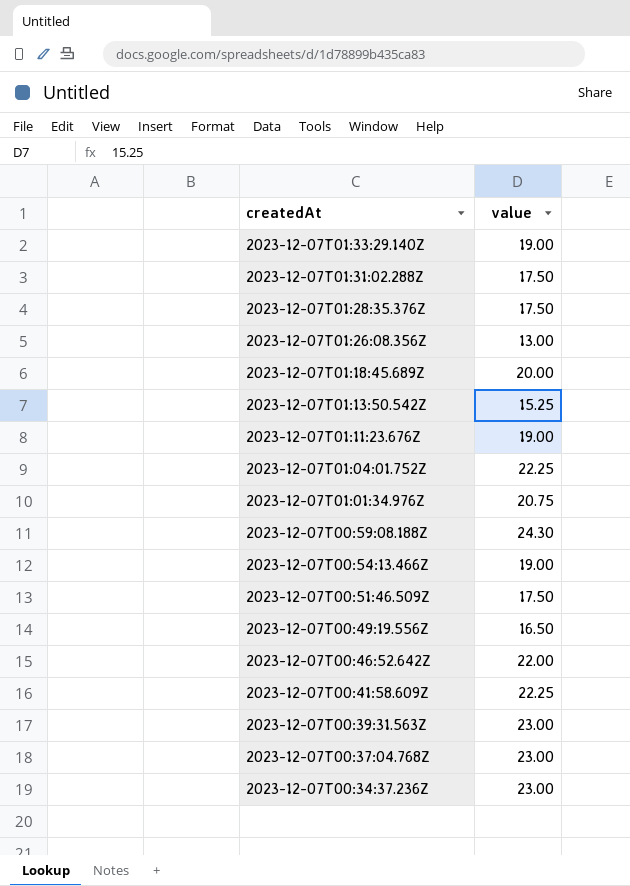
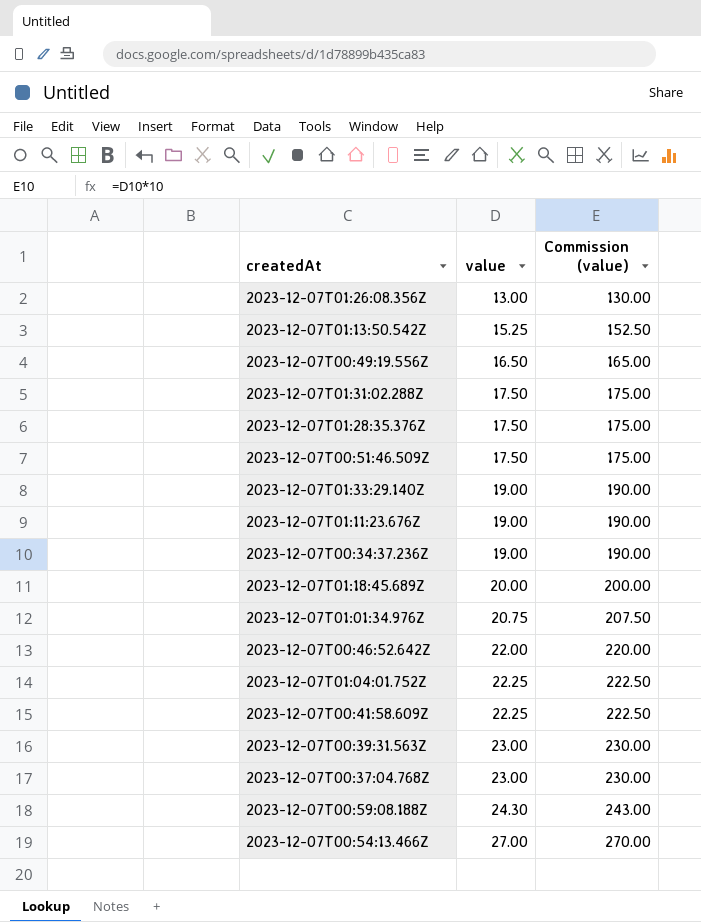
row order: createdAt descending -> value ascending
column Commission (value) | formula: none -> [value] * 10
2023-12-07T00:34:37.236Z | value: 23.00 -> 19.00
2023-12-07T00:54:13.466Z | value: 19.00 -> 27.00

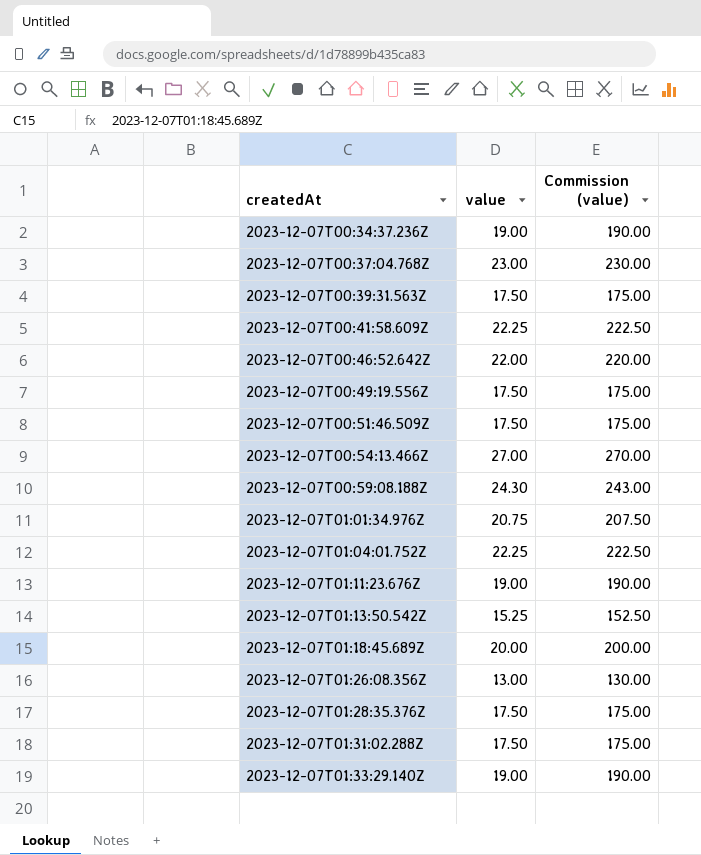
row order: value ascending -> createdAt ascending
2023-12-07T00:39:31.563Z | value: 23.00 -> 17.50
2023-12-07T00:39:31.563Z | Commission (value): 230.00 -> 175.00
2023-12-07T00:49:19.556Z | value: 16.50 -> 17.50
2023-12-07T00:49:19.556Z | Commission (value): 165.00 -> 175.00

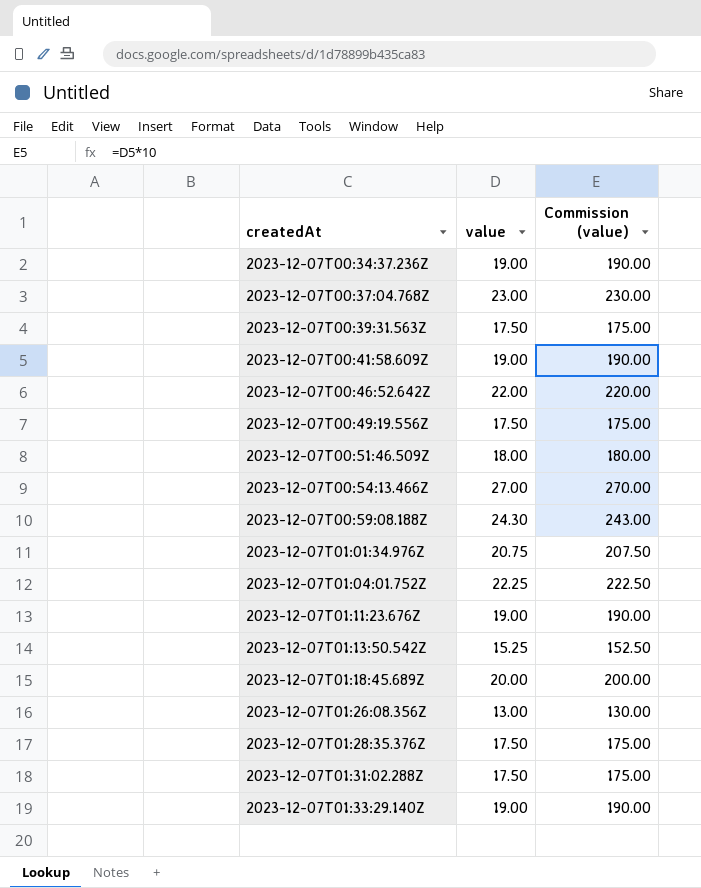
2023-12-07T00:41:58.609Z | value: 22.25 -> 19.00
2023-12-07T00:41:58.609Z | Commission (value): 222.50 -> 190.00
2023-12-07T00:51:46.509Z | value: 17.50 -> 18.00
2023-12-07T00:51:46.509Z | Commission (value): 175.00 -> 180.00

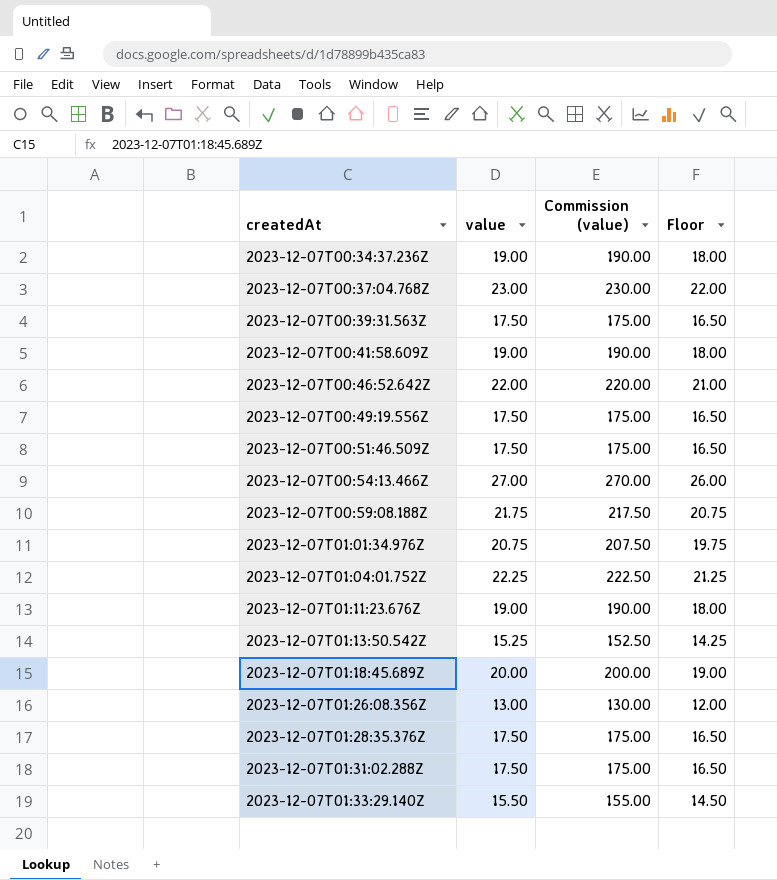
column Floor | formula: none -> [value] - 1
2023-12-07T00:51:46.509Z | value: 18.00 -> 17.50
2023-12-07T00:51:46.509Z | Commission (value): 180.00 -> 175.00
2023-12-07T00:59:08.188Z | value: 24.30 -> 21.75
2023-12-07T00:59:08.188Z | Commission (value): 243.00 -> 217.50
2023-12-07T01:33:29.140Z | value: 19.00 -> 15.50
2023-12-07T01:33:29.140Z | Commission (value): 190.00 -> 155.00

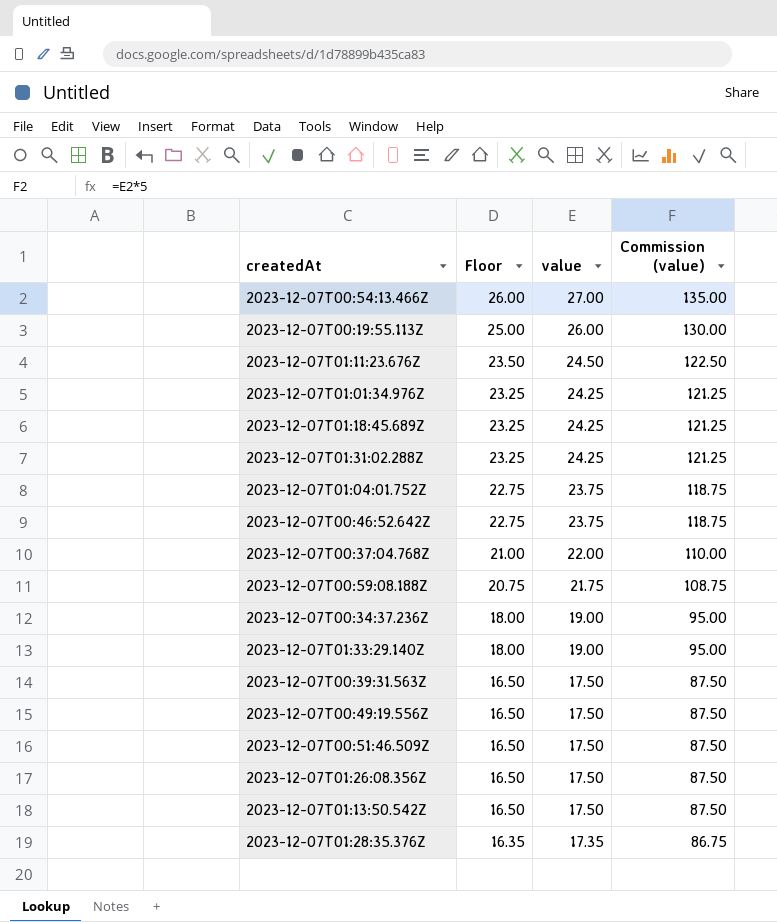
row order: createdAt ascending -> Floor descending
column Floor | position: 4 -> 2
column Commission (value) | formula: [value] * 10 -> [value] * 5
row 2023-12-07T00:41:58.609Z: 19.00 | 190.00 | 18.00 -> none
row 2023-12-07T00:19:55.113Z: none -> 25.00 | 26.00 | 130.00
2023-12-07T01:11:23.676Z | Floor: 18.00 -> 23.50
2023-12-07T01:11:23.676Z | value: 19.00 -> 24.50
2023-12-07T01:01:34.976Z | Floor: 19.75 -> 23.25
2023-12-07T01:01:34.976Z | value: 20.75 -> 24.25
2023-12-07T01:18:45.689Z | Floor: 19.00 -> 23.25
2023-12-07T01:18:45.689Z | value: 20.00 -> 24.25
2023-12-07T01:31:02.288Z | Floor: 16.50 -> 23.25
2023-12-07T01:31:02.288Z | value: 17.50 -> 24.25
2023-12-07T01:04:01.752Z | Floor: 21.25 -> 22.75
2023-12-07T01:04:01.752Z | value: 22.25 -> 23.75
2023-12-07T00:46:52.642Z | Floor: 21.00 -> 22.75
2023-12-07T00:46:52.642Z | value: 22.00 -> 23.75
2023-12-07T00:37:04.768Z | Floor: 22.00 -> 21.00
2023-12-07T00:37:04.768Z | value: 23.00 -> 22.00
2023-12-07T01:33:29.140Z | Floor: 14.50 -> 18.00
2023-12-07T01:33:29.140Z | value: 15.50 -> 19.00
2023-12-07T01:26:08.356Z | Floor: 12.00 -> 16.50
2023-12-07T01:26:08.356Z | value: 13.00 -> 17.50
2023-12-07T01:13:50.542Z | Floor: 14.25 -> 16.50
2023-12-07T01:13:50.542Z | value: 15.25 -> 17.50
2023-12-07T01:28:35.376Z | Floor: 16.50 -> 16.35
2023-12-07T01:28:35.376Z | value: 17.50 -> 17.35

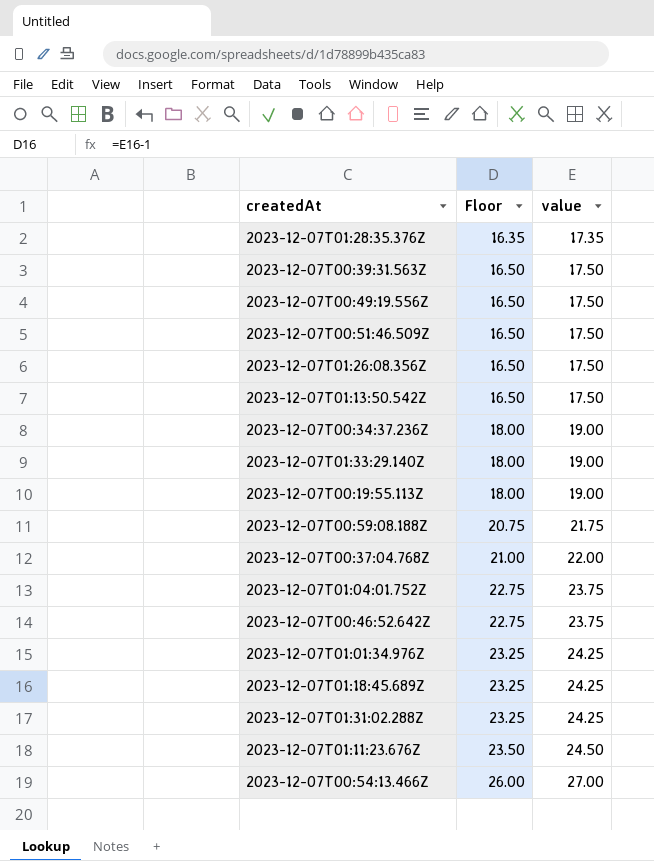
row order: Floor descending -> Floor ascending
column Commission (value) | formula: [value] * 5 -> none
2023-12-07T00:19:55.113Z | Floor: 25.00 -> 18.00
2023-12-07T00:19:55.113Z | value: 26.00 -> 19.00

